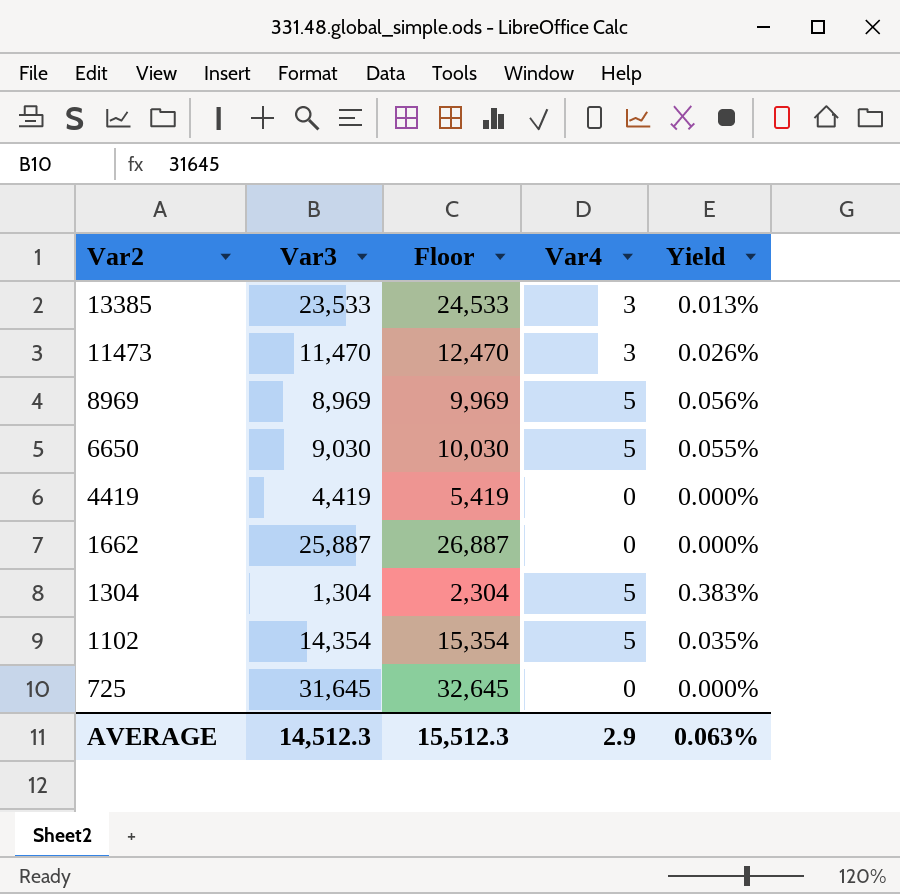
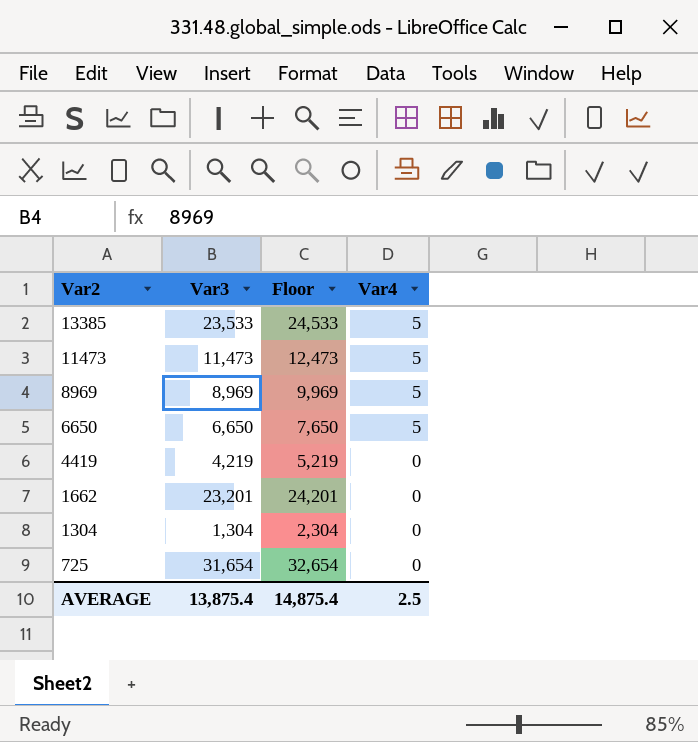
column Yield | formula: [Var4] / [Var3] -> none
row 1102: 14,354 | 15,354 | 5 | 0.035% -> none
13385 | Var4: 3 -> 5
11473 | Var3: 11,470 -> 11,473
11473 | Floor: 12,470 -> 12,473
11473 | Var4: 3 -> 5
6650 | Var3: 9,030 -> 6,650
6650 | Floor: 10,030 -> 7,650
4419 | Var3: 4,419 -> 4,219
4419 | Floor: 5,419 -> 5,219
1662 | Var3: 25,887 -> 23,201
1662 | Floor: 26,887 -> 24,201
1304 | Var4: 5 -> 0
725 | Var3: 31,645 -> 31,654
725 | Floor: 32,645 -> 32,654
AVERAGE | Var3: 14,512.3 -> 13,875.4
AVERAGE | Floor: 15,512.3 -> 14,875.4
AVERAGE | Var4: 2.9 -> 2.5

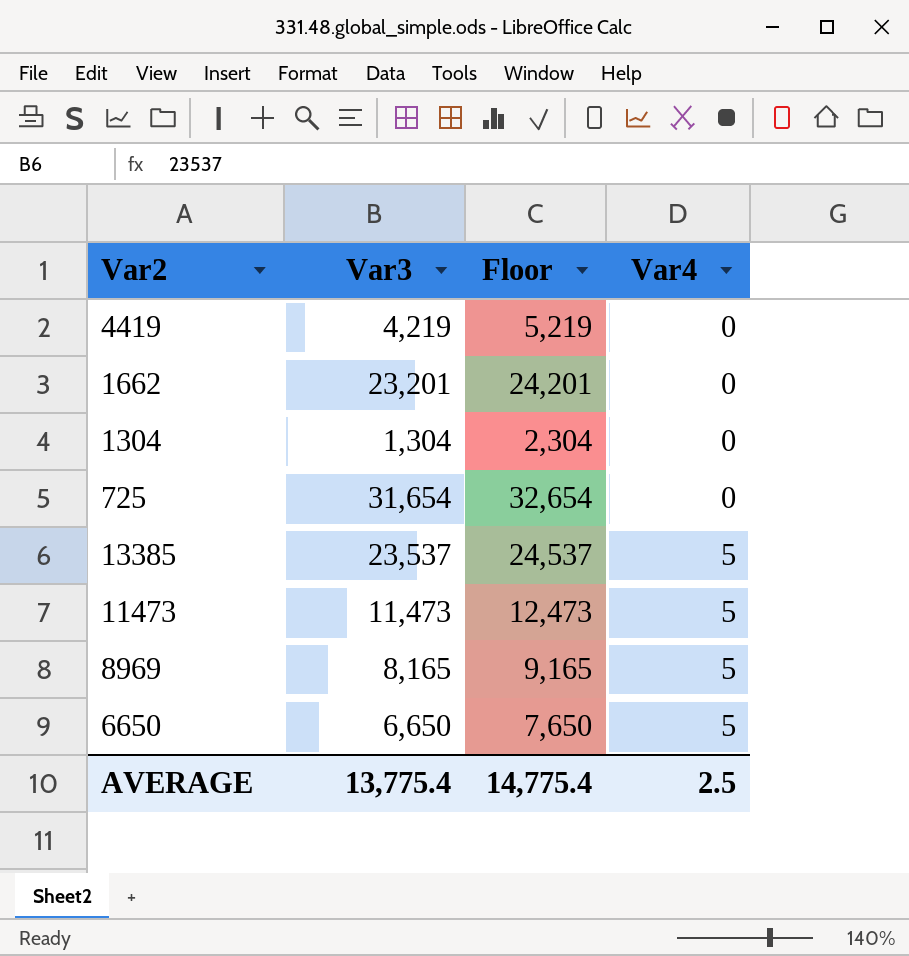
row order: Var2 descending -> Var4 ascending
13385 | Var3: 23,533 -> 23,537
13385 | Floor: 24,533 -> 24,537
8969 | Var3: 8,969 -> 8,165
8969 | Floor: 9,969 -> 9,165
AVERAGE | Var3: 13,875.4 -> 13,775.4
AVERAGE | Floor: 14,875.4 -> 14,775.4

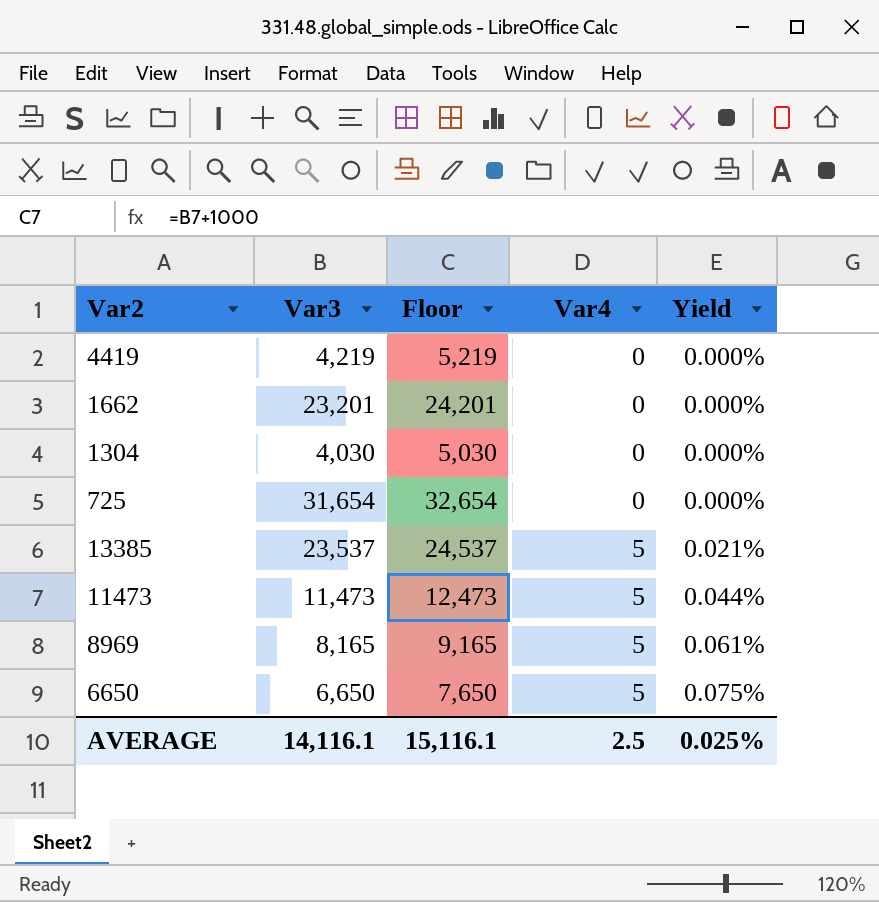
column Yield | formula: none -> [Var4] / [Var3]
1304 | Var3: 1,304 -> 4,030
1304 | Floor: 2,304 -> 5,030
AVERAGE | Var3: 13,775.4 -> 14,116.1
AVERAGE | Floor: 14,775.4 -> 15,116.1

